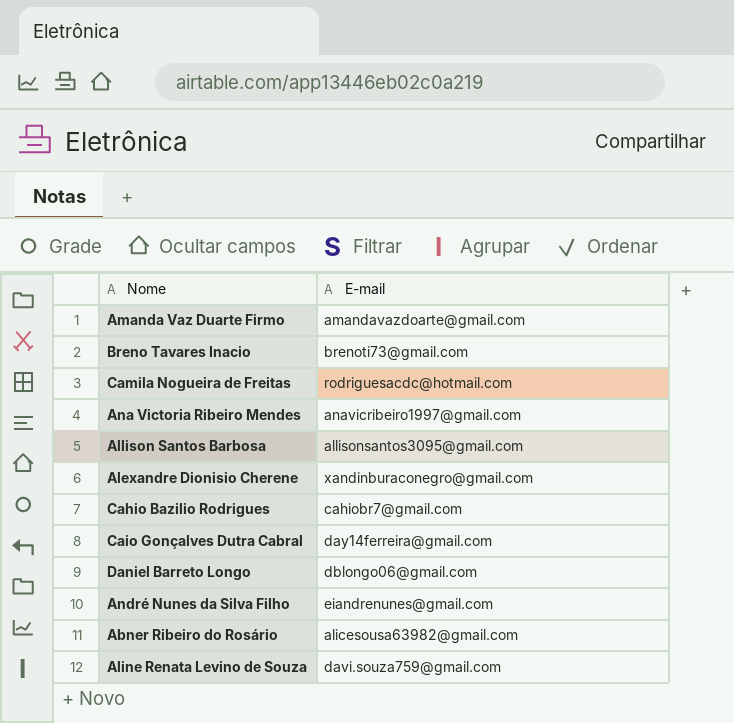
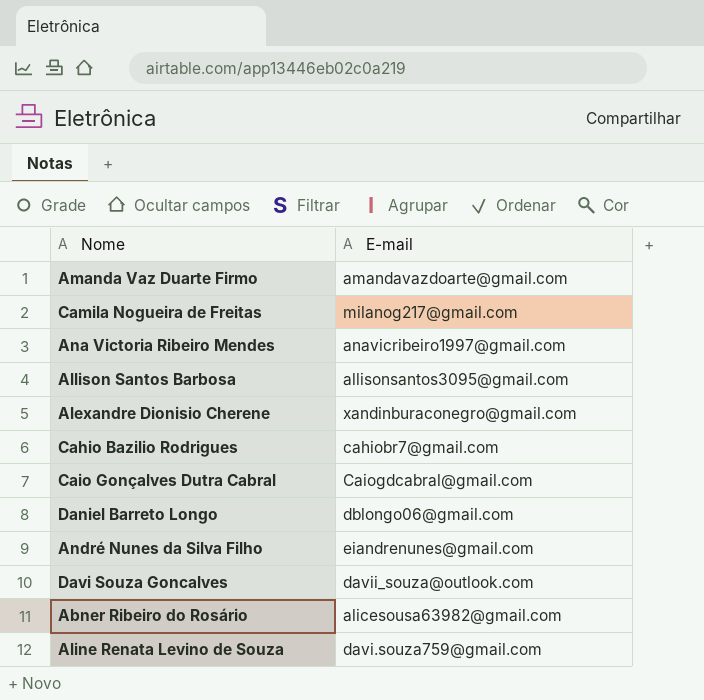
row Breno Tavares Inacio: brenoti73@gmail.com -> none
Camila Nogueira de Freitas | E-mail: rodriguesacdc@hotmail.com -> milanog217@gmail.com
Caio Gonçalves Dutra Cabral | E-mail: day14ferreira@gmail.com -> Caiogdcabral@gmail.com
row Davi Souza Goncalves: none -> davii_souza@outlook.com

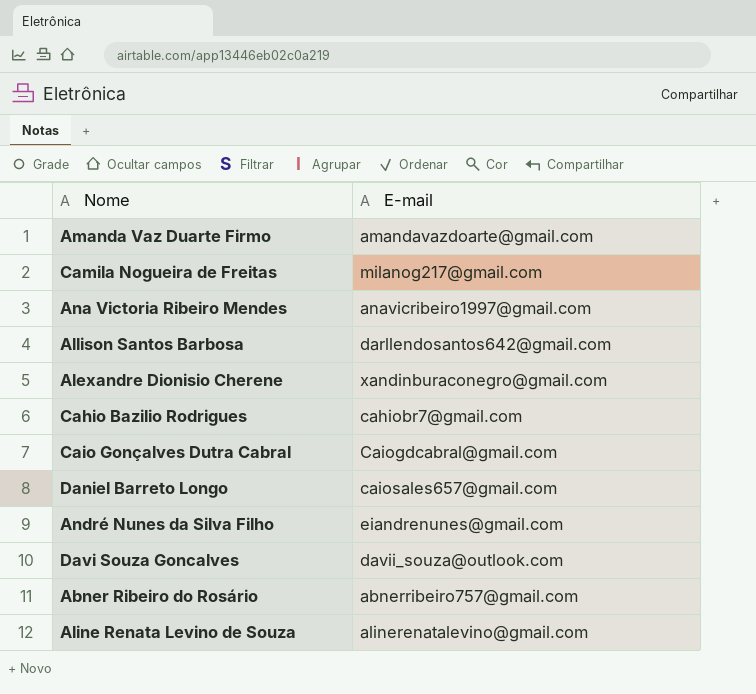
Allison Santos Barbosa | E-mail: allisonsantos3095@gmail.com -> darllendosantos642@gmail.com
Daniel Barreto Longo | E-mail: dblongo06@gmail.com -> caiosales657@gmail.com
Abner Ribeiro do Rosário | E-mail: alicesousa63982@gmail.com -> abnerribeiro757@gmail.com
Aline Renata Levino de Souza | E-mail: davi.souza759@gmail.com -> alinerenatalevino@gmail.com

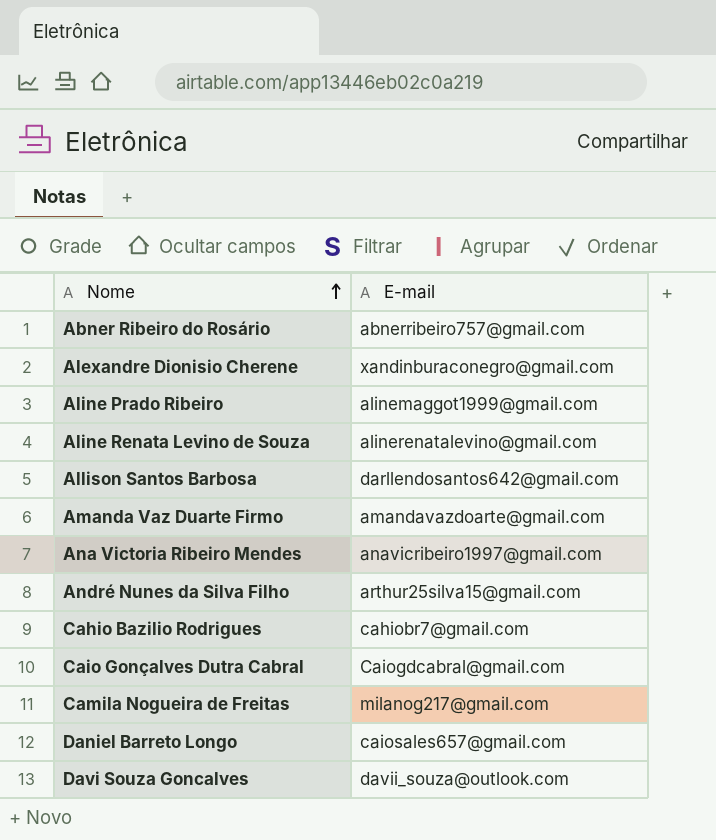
row order: none -> Nome ascending
row Aline Prado Ribeiro: none -> alinemaggot1999@gmail.com
André Nunes da Silva Filho | E-mail: eiandrenunes@gmail.com -> arthur25silva15@gmail.com

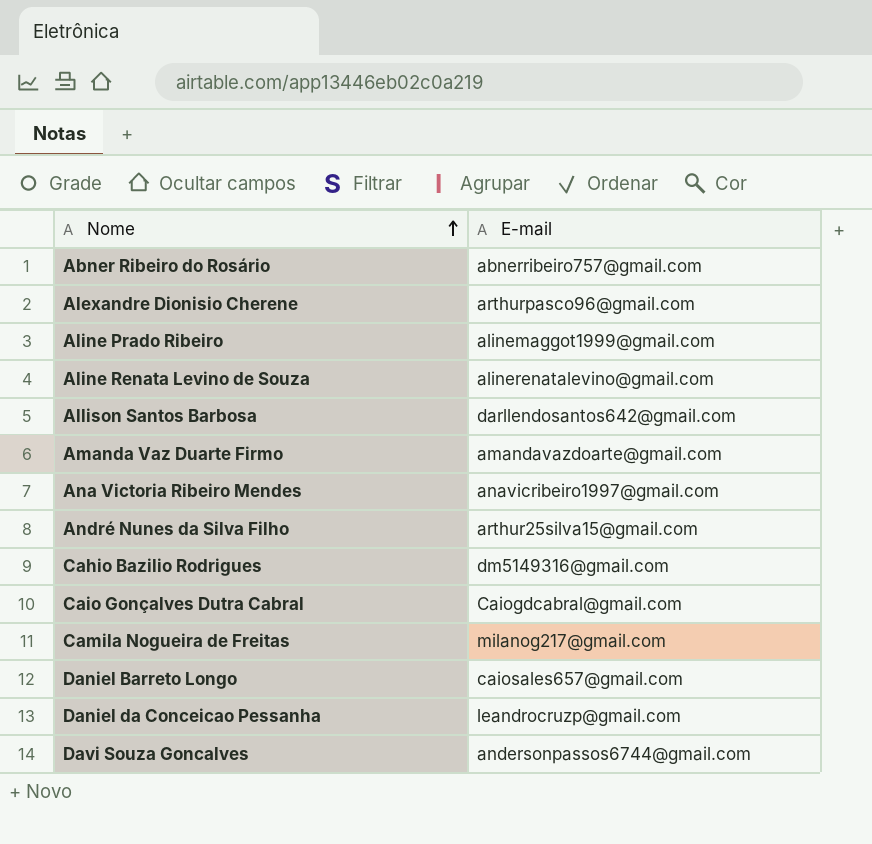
Alexandre Dionisio Cherene | E-mail: xandinburaconegro@gmail.com -> arthurpasco96@gmail.com
Cahio Bazilio Rodrigues | E-mail: cahiobr7@gmail.com -> dm5149316@gmail.com
row Daniel da Conceicao Pessanha: none -> leandrocruzp@gmail.com
Davi Souza Goncalves | E-mail: davii_souza@outlook.com -> andersonpassos6744@gmail.com

